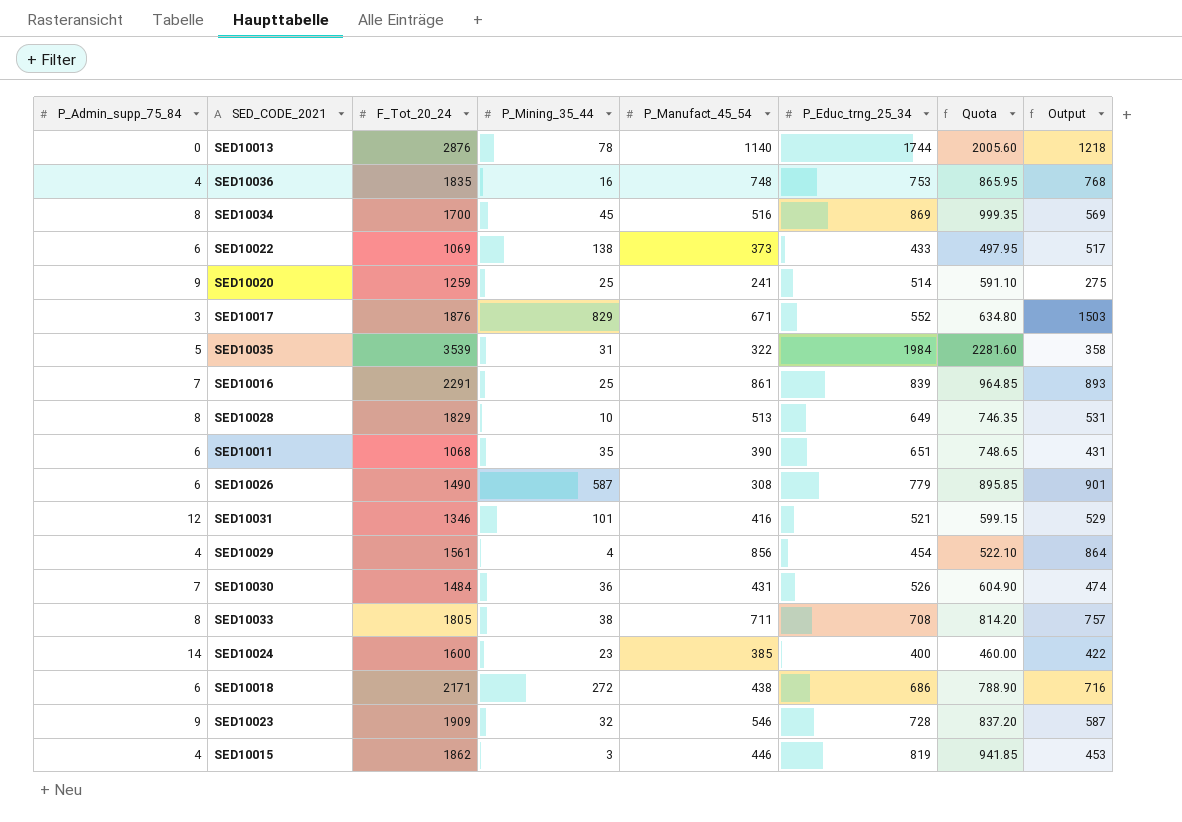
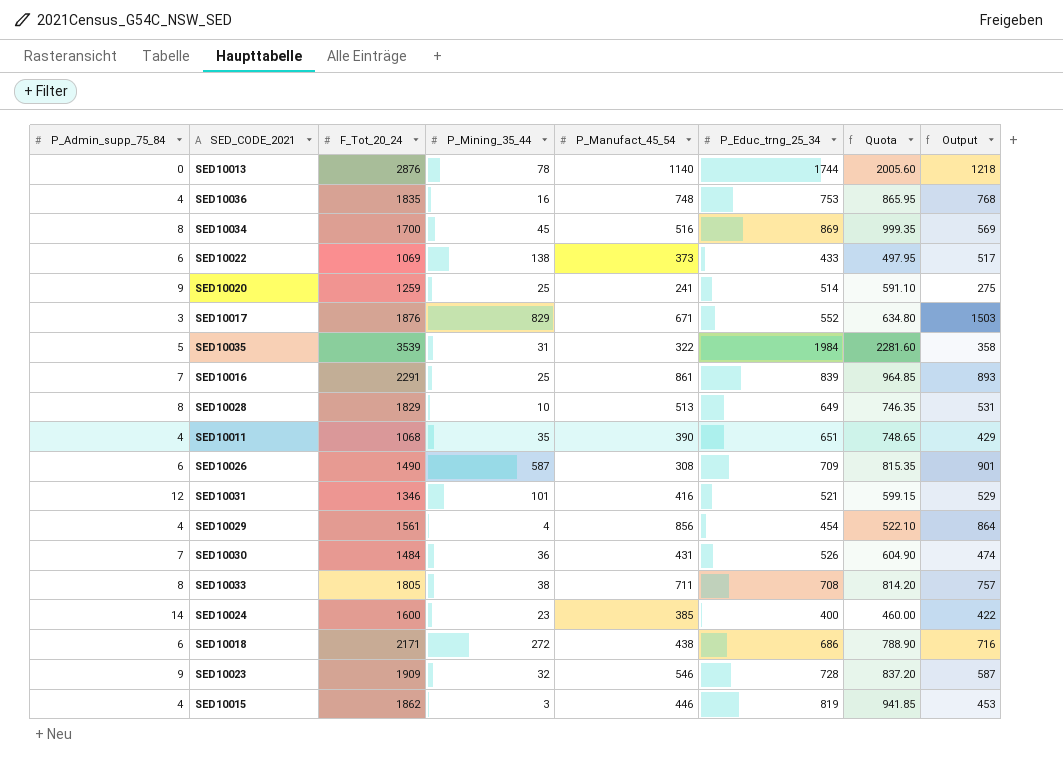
SED10011 | P_Admin_supp_75_84: 6 -> 4
SED10011 | Output: 431 -> 429
SED10026 | P_Educ_trng_25_34: 779 -> 709
SED10026 | Quota: 895.85 -> 815.35

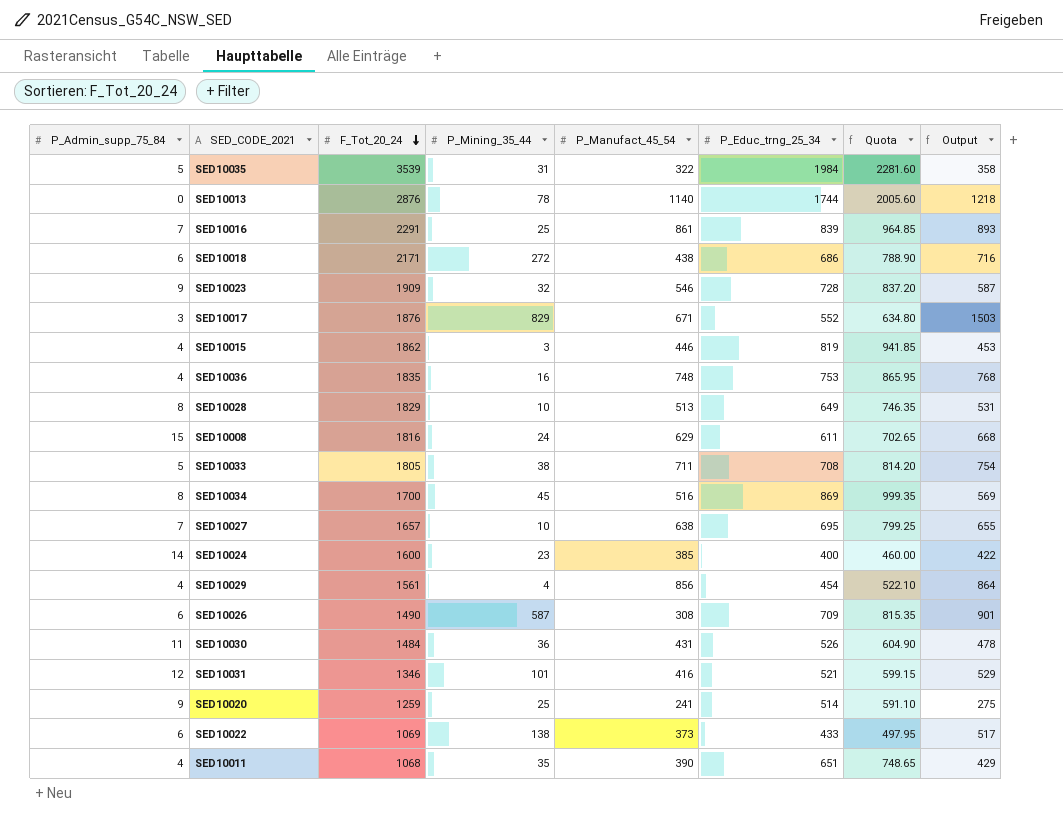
row order: none -> F_Tot_20_24 descending
row SED10008: none -> 15 | 1816 | 24 | 629 | 611 | 702.65 | 668
SED10033 | P_Admin_supp_75_84: 8 -> 5
SED10033 | Output: 757 -> 754
row SED10027: none -> 7 | 1657 | 10 | 638 | 695 | 799.25 | 655
SED10030 | P_Admin_supp_75_84: 7 -> 11
SED10030 | Output: 474 -> 478

